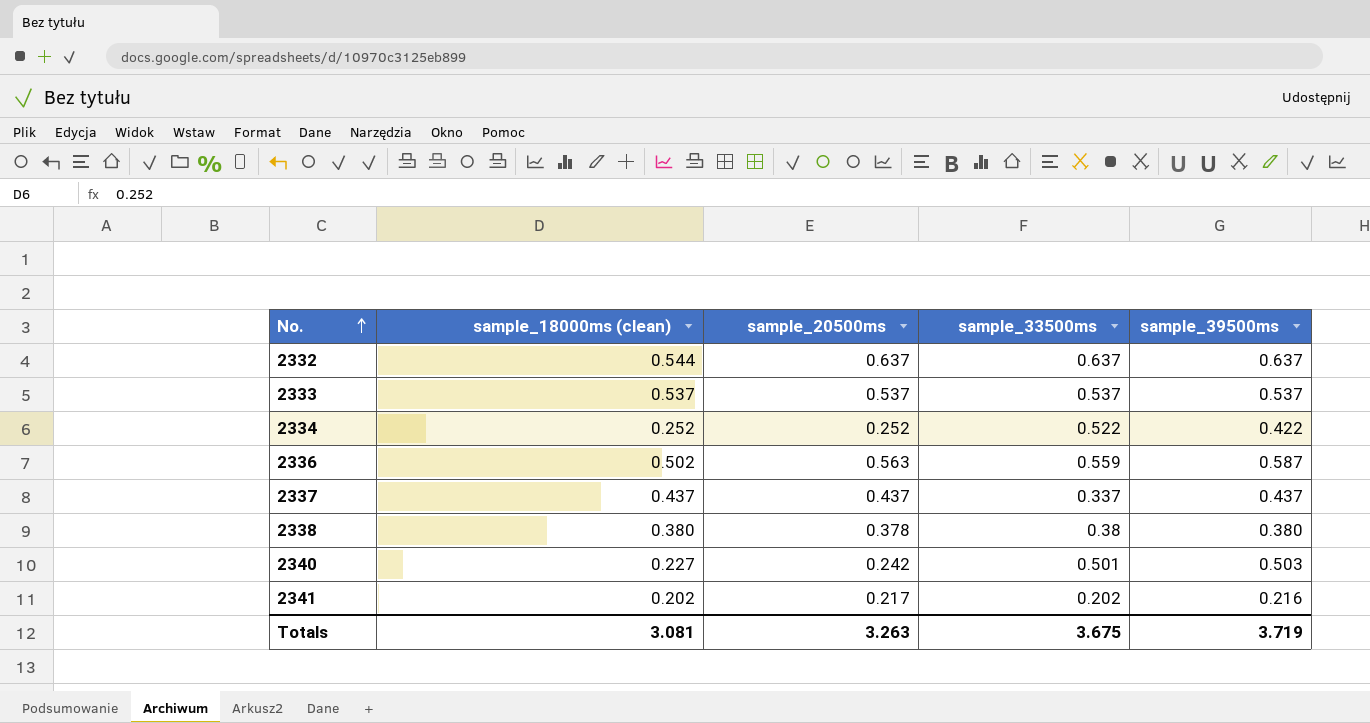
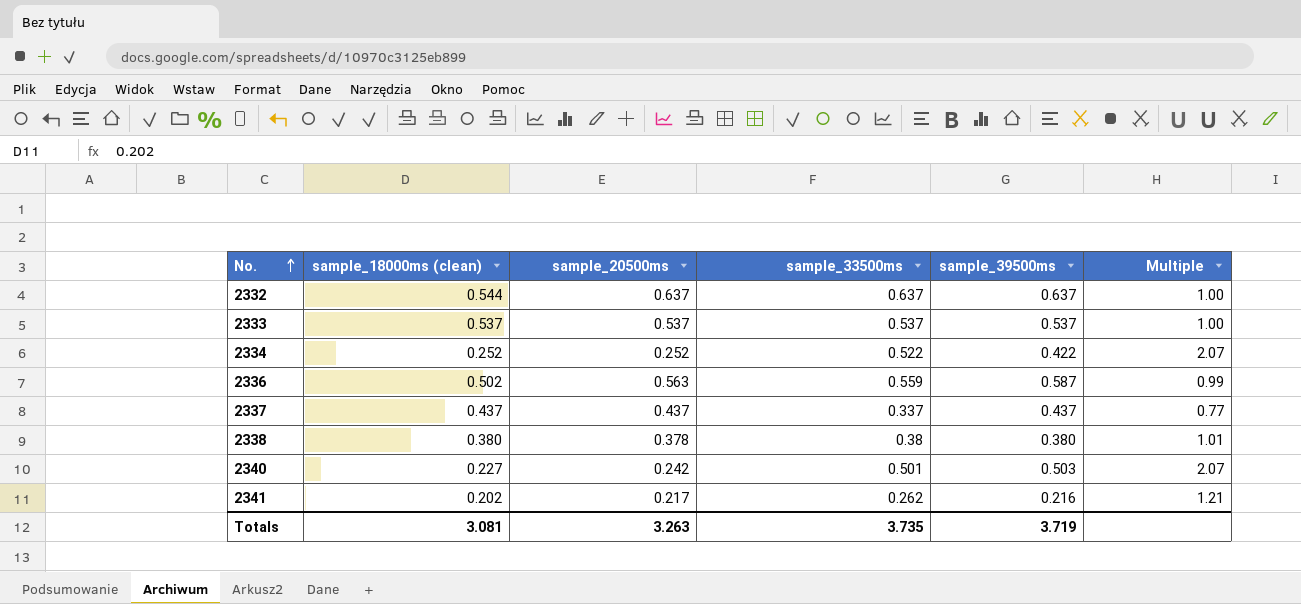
column Multiple | formula: none -> [sample_33500ms] / [sample_20500ms]
2341 | sample_33500ms: 0.202 -> 0.262
Totals | sample_33500ms: 3.675 -> 3.735

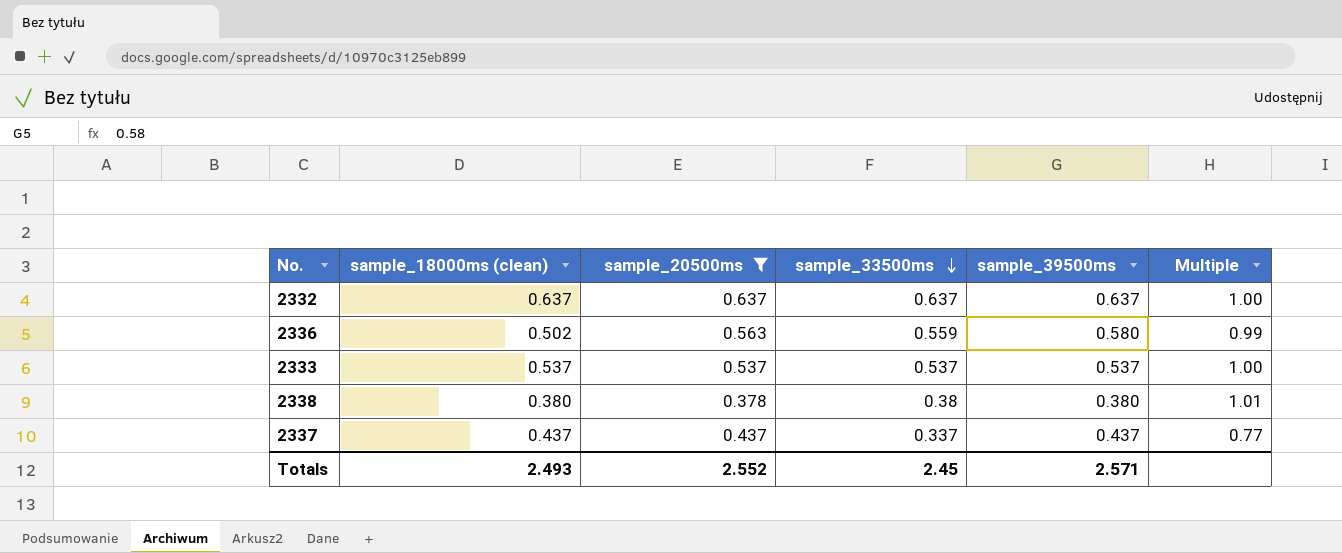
filter: none -> sample_20500ms >= 0.378
row order: No. ascending -> sample_33500ms descending
2332 | sample_18000ms (clean): 0.544 -> 0.637
2336 | sample_39500ms: 0.587 -> 0.580
Totals | sample_18000ms (clean): 3.081 -> 2.493
Totals | sample_20500ms: 3.263 -> 2.552
Totals | sample_33500ms: 3.735 -> 2.45
Totals | sample_39500ms: 3.719 -> 2.571

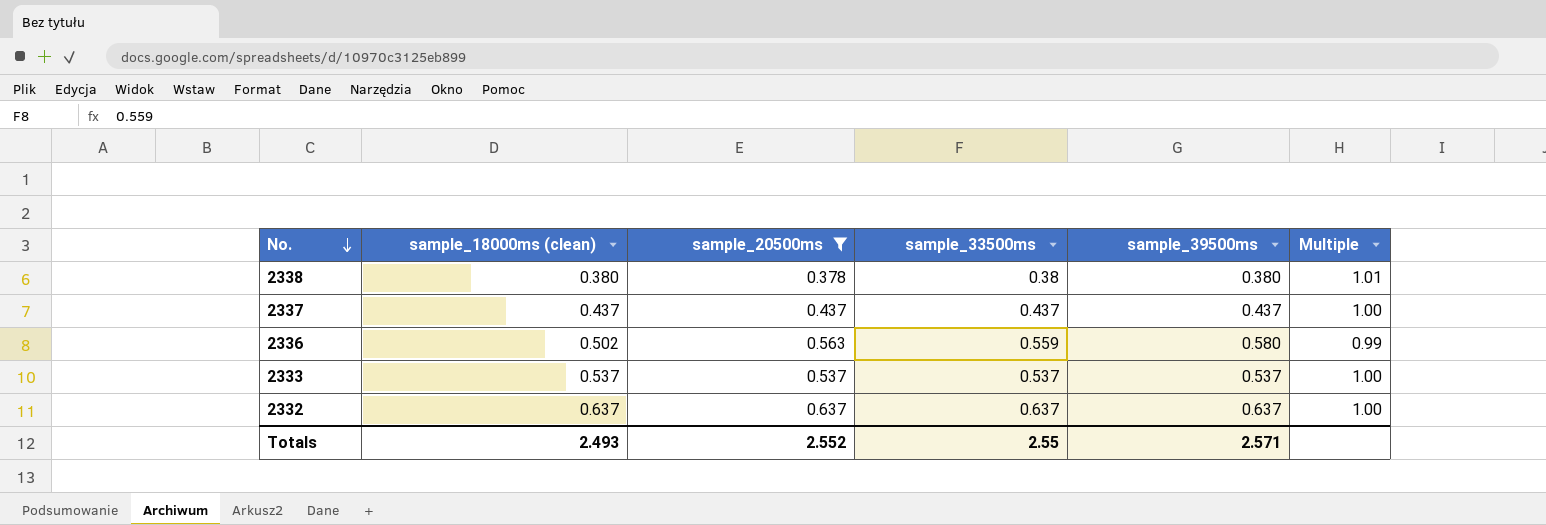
row order: sample_33500ms descending -> No. descending
2337 | sample_33500ms: 0.337 -> 0.437
2337 | Multiple: 0.77 -> 1.00
Totals | sample_33500ms: 2.45 -> 2.55

